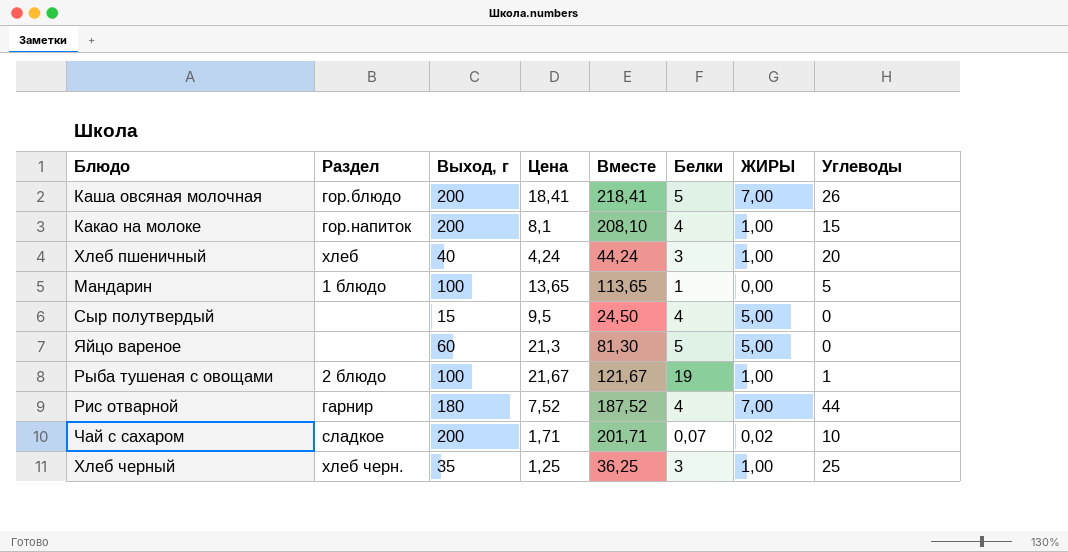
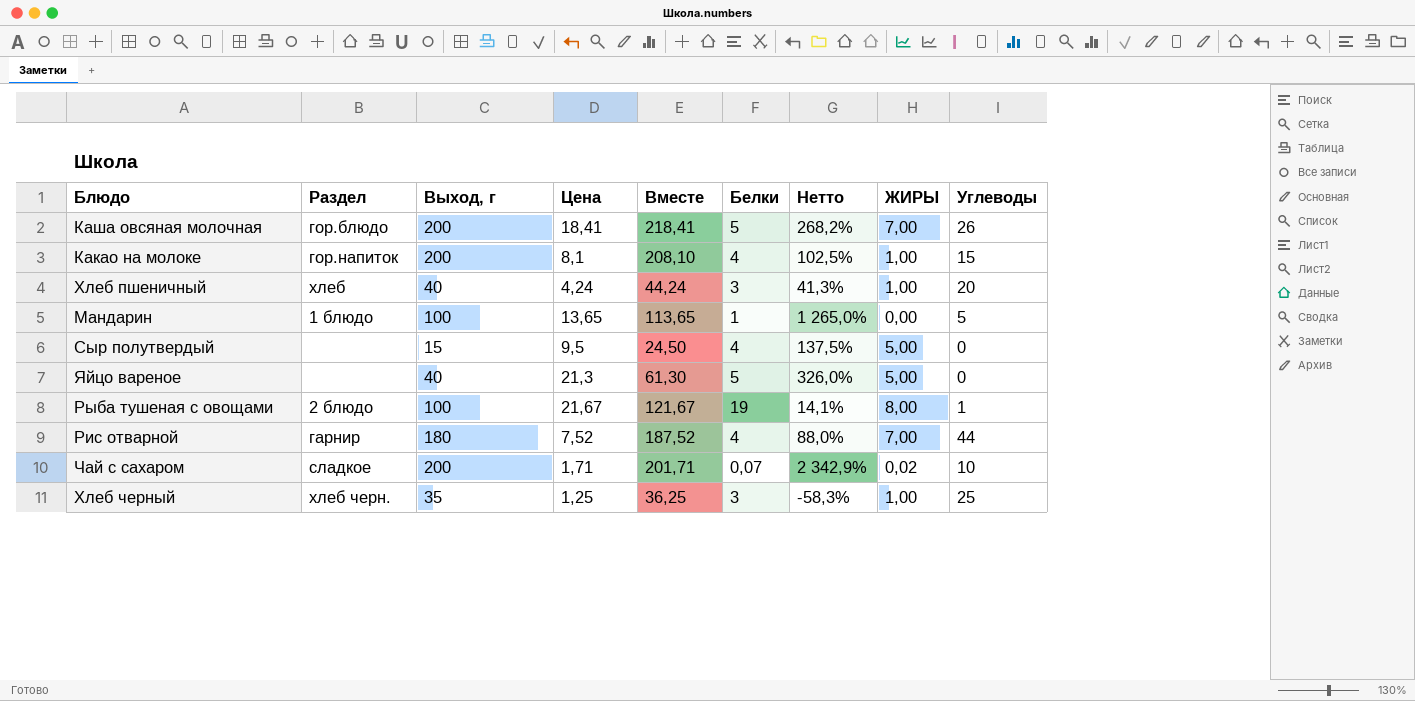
column Нетто | formula: none -> ([Цена] - [Белки]) / [Белки]
Яйцо вареное | Выход, г: 60 -> 40
Яйцо вареное | Вместе: 81,30 -> 61,30
Рыба тушеная с овощами | ЖИРЫ: 1,00 -> 8,00

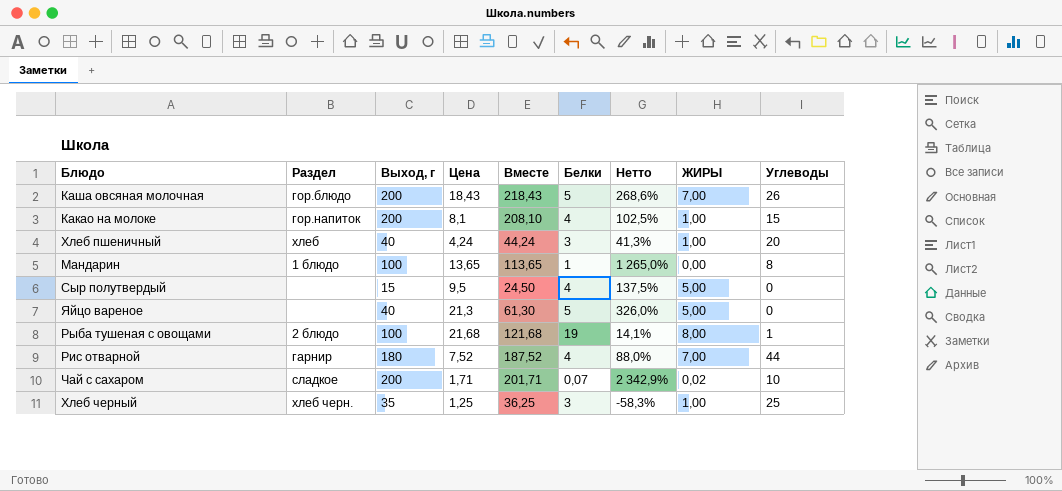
Каша овсяная молочная | Цена: 18,41 -> 18,43
Каша овсяная молочная | Вместе: 218,41 -> 218,43
Каша овсяная молочная | Нетто: 268,2% -> 268,6%
Мандарин | Углеводы: 5 -> 8
Рыба тушеная с овощами | Цена: 21,67 -> 21,68
Рыба тушеная с овощами | Вместе: 121,67 -> 121,68

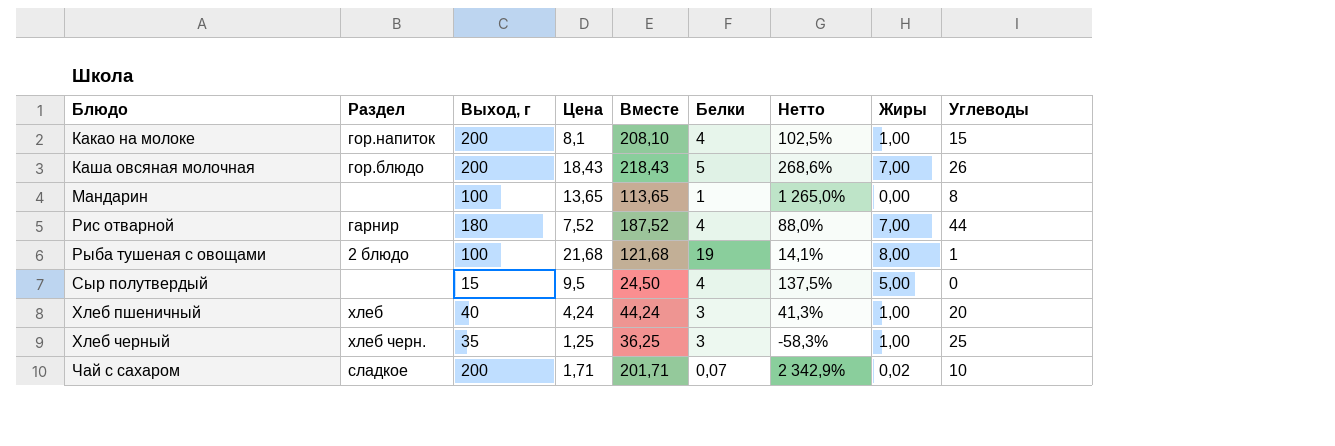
row order: none -> Блюдо ascending
column name: ЖИРЫ -> Жиры
row Яйцо вареное: none | 40 | 21,3 | 61,30 | 5 | 326,0% | 5,00 | 0 -> none
Мандарин | Раздел: 1 блюдо -> none

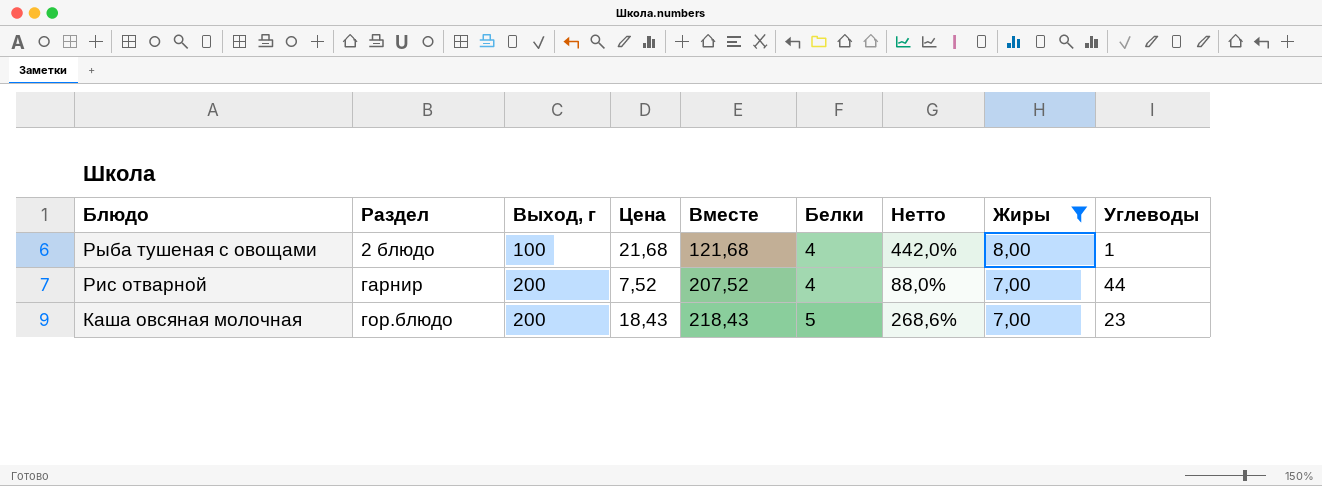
filter: none -> Жиры >= 7,00
row order: Блюдо ascending -> Блюдо descending
Рыба тушеная с овощами | Белки: 19 -> 4
Рыба тушеная с овощами | Нетто: 14,1% -> 442,0%
Рис отварной | Выход, г: 180 -> 200
Рис отварной | Вместе: 187,52 -> 207,52
Каша овсяная молочная | Углеводы: 26 -> 23

